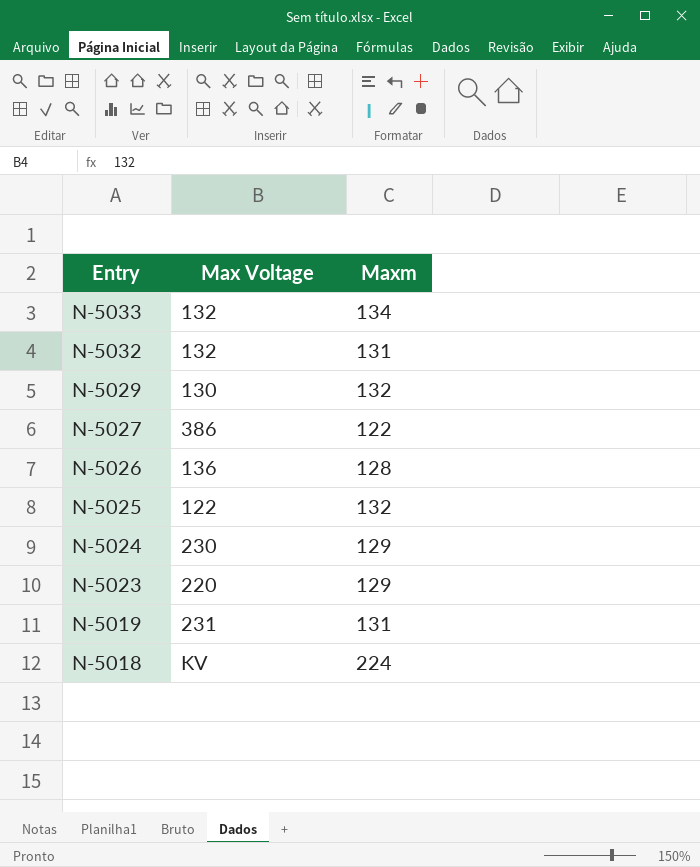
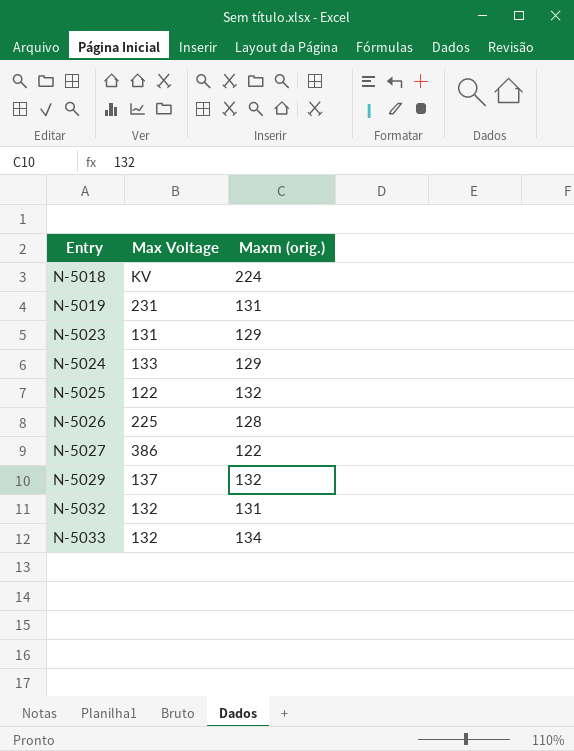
row order: Entry descending -> Entry ascending
column name: Maxm -> Maxm (orig.)
N-5023 | Max Voltage: 220 -> 131
N-5024 | Max Voltage: 230 -> 133
N-5026 | Max Voltage: 136 -> 225
N-5029 | Max Voltage: 130 -> 137

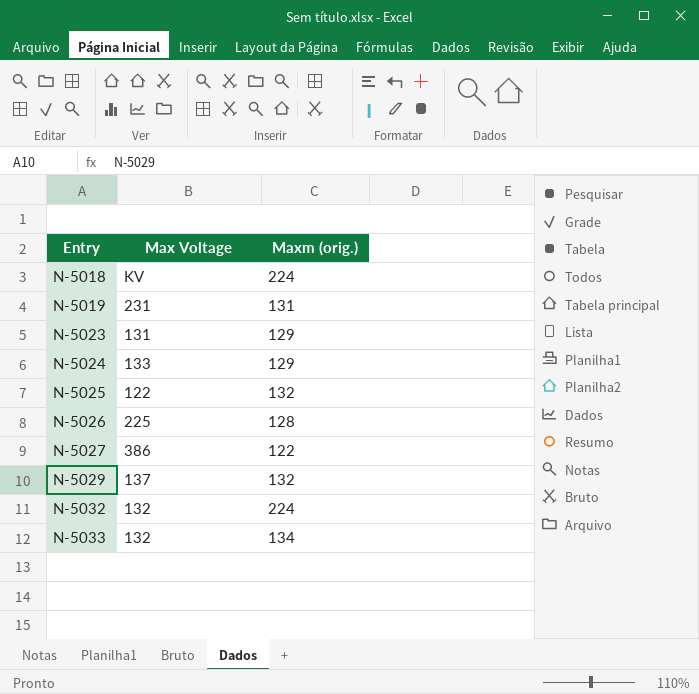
N-5032 | Maxm (orig.): 131 -> 224

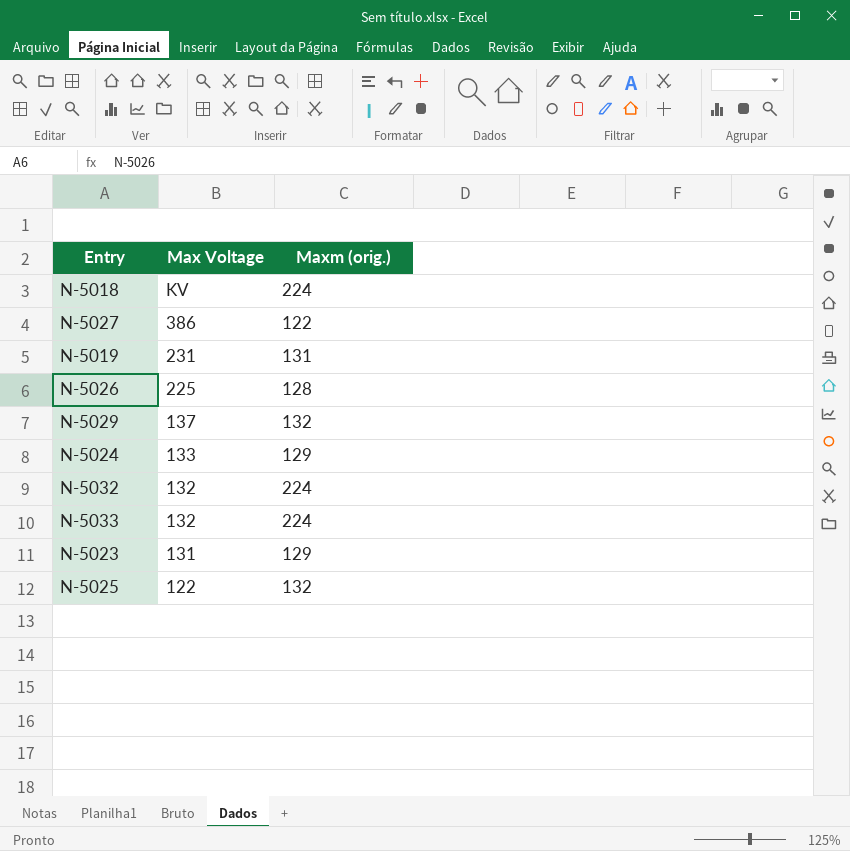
row order: Entry ascending -> Max Voltage descending
N-5033 | Maxm (orig.): 134 -> 224

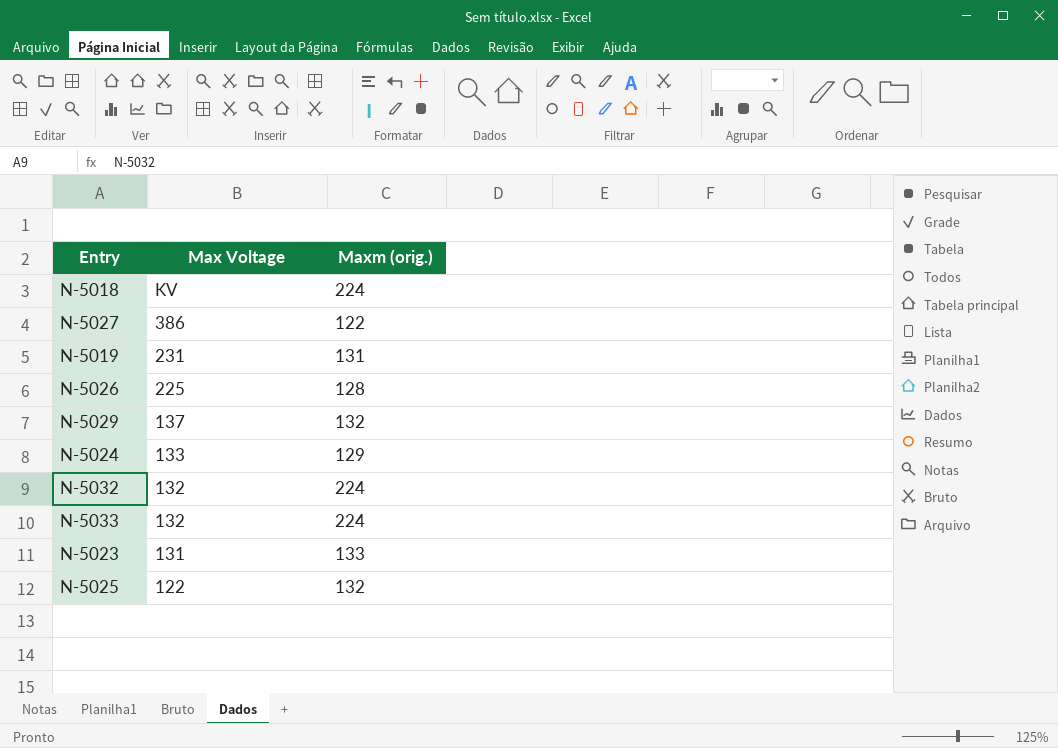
N-5023 | Maxm (orig.): 129 -> 133

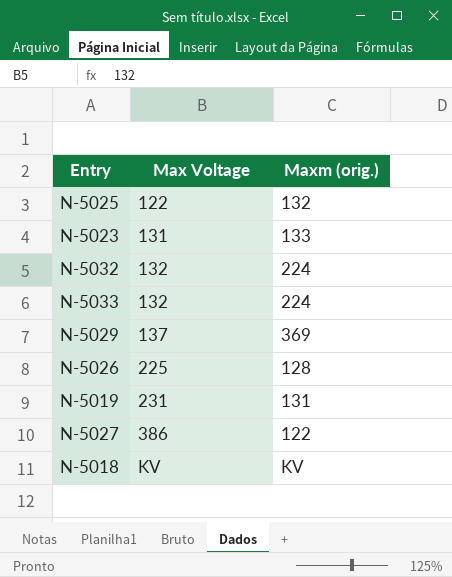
row order: Max Voltage descending -> Max Voltage ascending
row N-5024: 133 | 129 -> none
N-5029 | Maxm (orig.): 132 -> 369
N-5018 | Maxm (orig.): 224 -> KV

